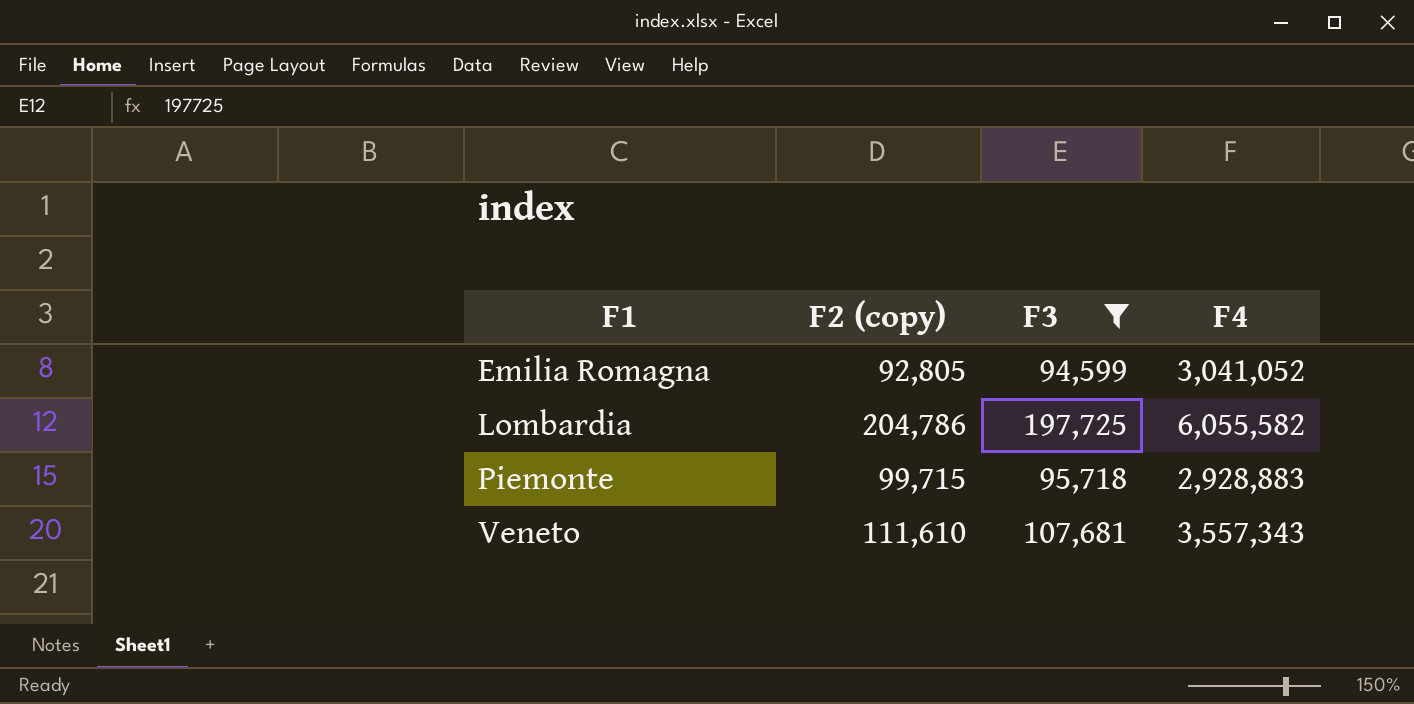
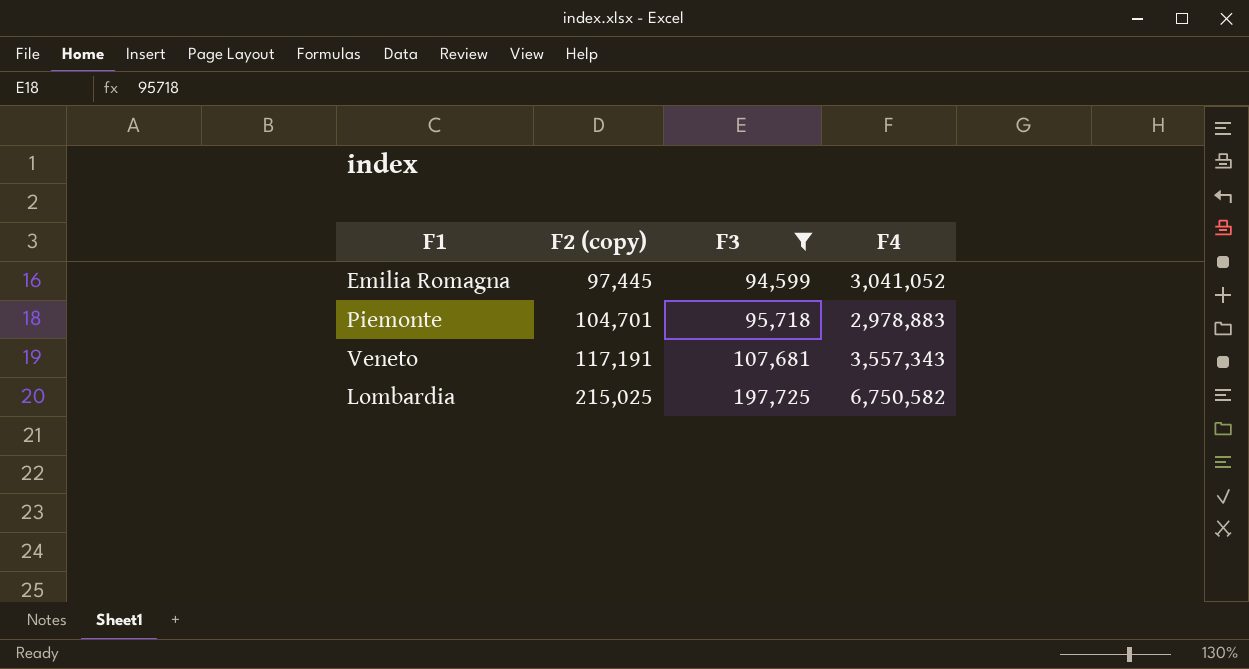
row order: F1 ascending -> F2 (copy) ascending
Emilia Romagna | F2 (copy): 92,805 -> 97,445
Piemonte | F2 (copy): 99,715 -> 104,701
Piemonte | F4: 2,928,883 -> 2,978,883
Veneto | F2 (copy): 111,610 -> 117,191
Lombardia | F2 (copy): 204,786 -> 215,025
Lombardia | F4: 6,055,582 -> 6,750,582

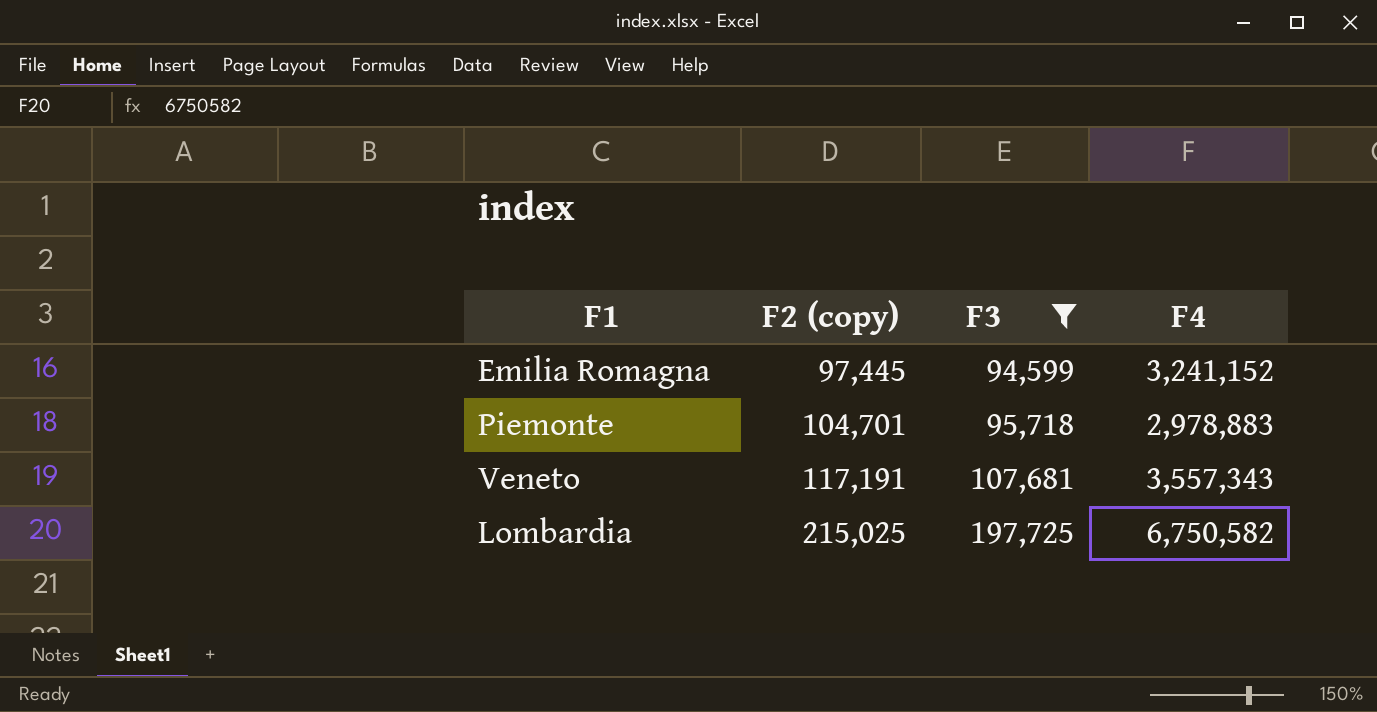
Emilia Romagna | F4: 3,041,052 -> 3,241,152

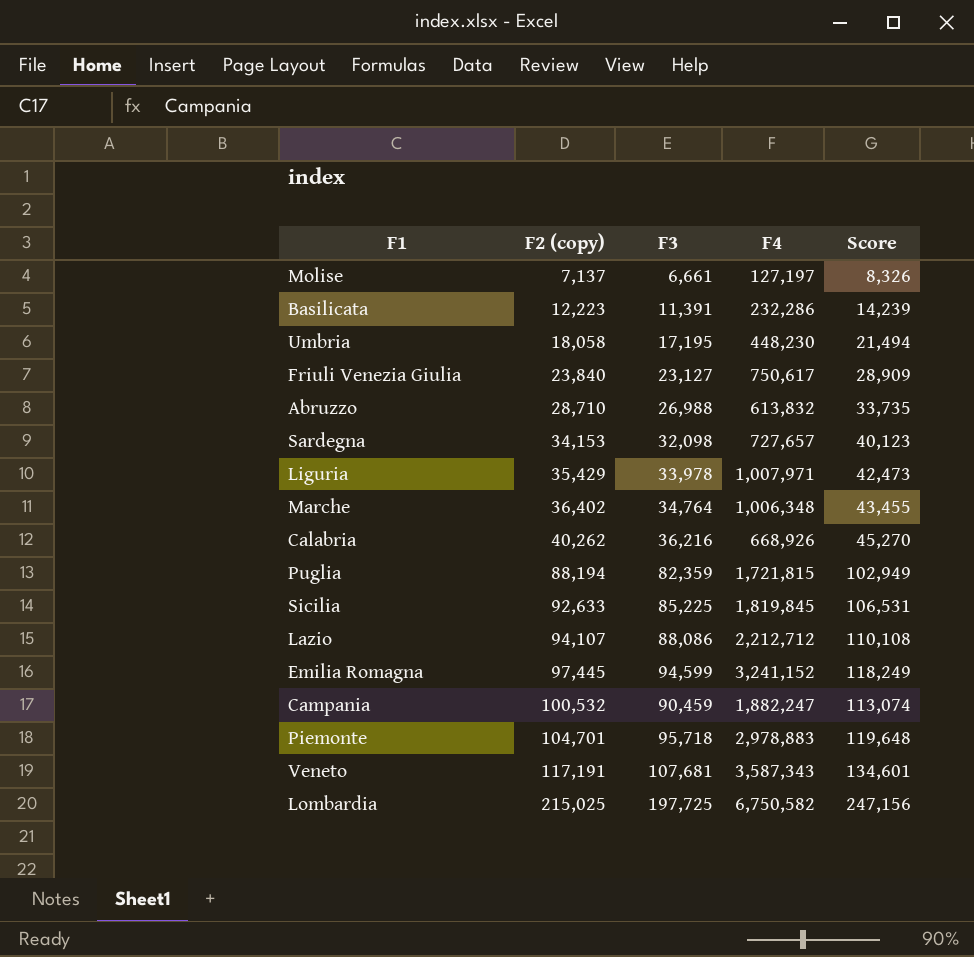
filter: F3 >= 94,599 -> none
column Score | formula: none -> [F3] * 1.25
Veneto | F4: 3,557,343 -> 3,587,343

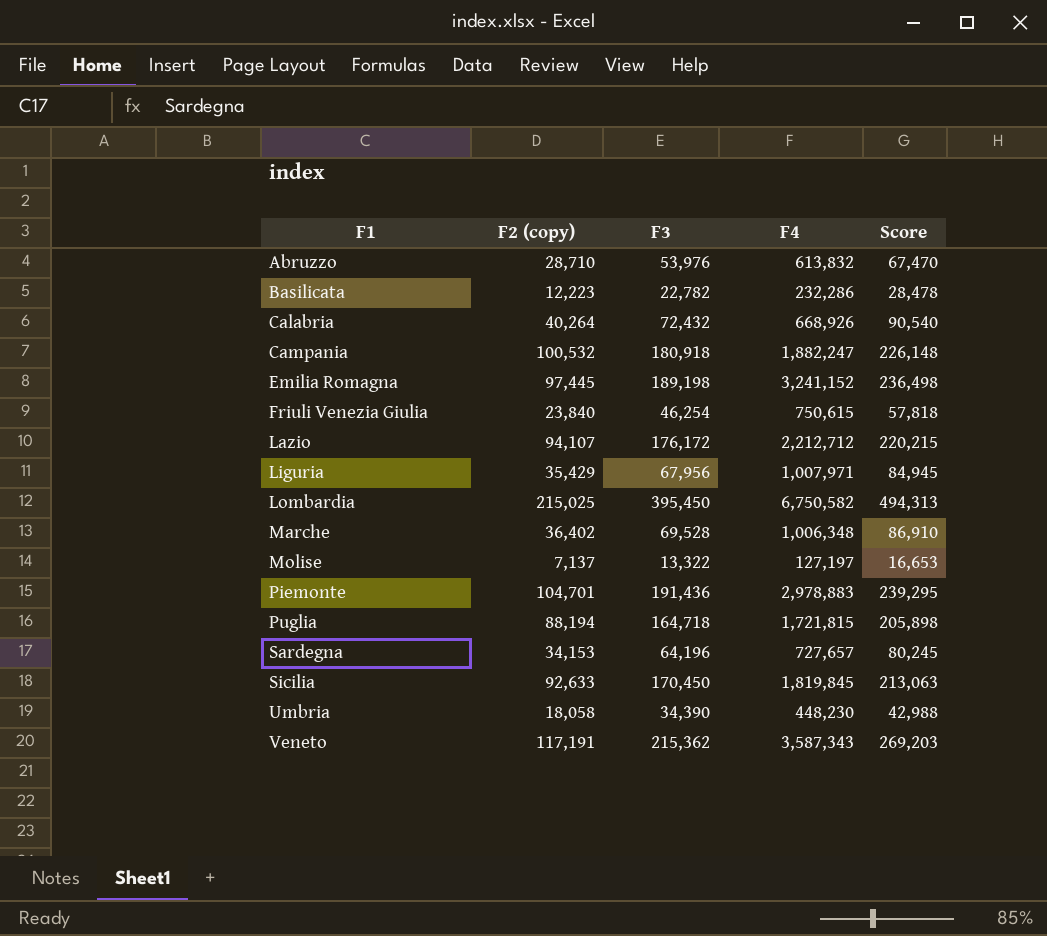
row order: F2 (copy) ascending -> F1 ascending
Abruzzo | F3: 26,988 -> 53,976
Abruzzo | Score: 33,735 -> 67,470
Basilicata | F3: 11,391 -> 22,782
Basilicata | Score: 14,239 -> 28,478
Calabria | F2 (copy): 40,262 -> 40,264
Calabria | F3: 36,216 -> 72,432
Calabria | Score: 45,270 -> 90,540
Campania | F3: 90,459 -> 180,918
Campania | Score: 113,074 -> 226,148
Emilia Romagna | F3: 94,599 -> 189,198
Emilia Romagna | Score: 118,249 -> 236,498
Friuli Venezia Giulia | F3: 23,127 -> 46,254
Friuli Venezia Giulia | F4: 750,617 -> 750,615
Friuli Venezia Giulia | Score: 28,909 -> 57,818
Lazio | F3: 88,086 -> 176,172
Lazio | Score: 110,108 -> 220,215
Liguria | F3: 33,978 -> 67,956
Liguria | Score: 42,473 -> 84,945
Lombardia | F3: 197,725 -> 395,450
Lombardia | Score: 247,156 -> 494,313
Marche | F3: 34,764 -> 69,528
Marche | Score: 43,455 -> 86,910
Molise | F3: 6,661 -> 13,322
Molise | Score: 8,326 -> 16,653
Piemonte | F3: 95,718 -> 191,436
Piemonte | Score: 119,648 -> 239,295
Puglia | F3: 82,359 -> 164,718
Puglia | Score: 102,949 -> 205,898
Sardegna | F3: 32,098 -> 64,196
Sardegna | Score: 40,123 -> 80,245
Sicilia | F3: 85,225 -> 170,450
Sicilia | Score: 106,531 -> 213,063
Umbria | F3: 17,195 -> 34,390
Umbria | Score: 21,494 -> 42,988
Veneto | F3: 107,681 -> 215,362
Veneto | Score: 134,601 -> 269,203

